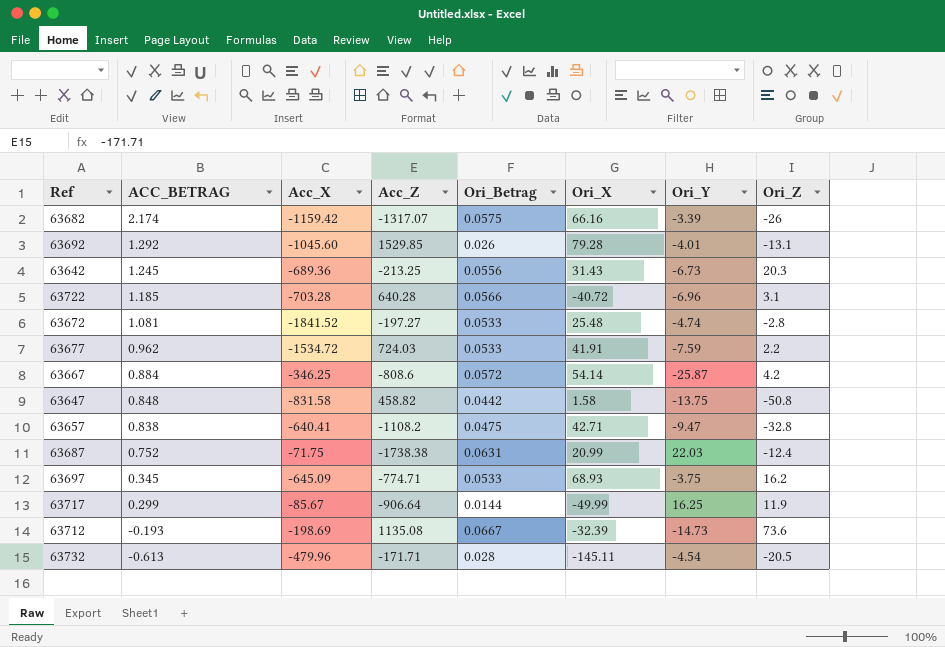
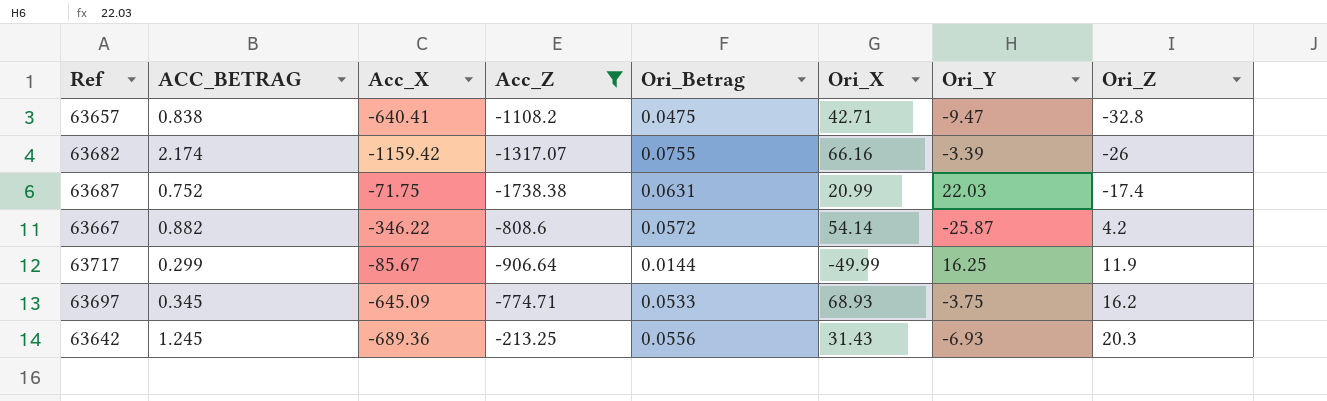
filter: none -> Acc_Z <= -213.25
row order: ACC_BETRAG descending -> Ori_Z ascending
63682 | Ori_Betrag: 0.0575 -> 0.0755
63687 | Ori_Z: -12.4 -> -17.4
63667 | ACC_BETRAG: 0.884 -> 0.882
63667 | Acc_X: -346.25 -> -346.22
63642 | Ori_Y: -6.73 -> -6.93

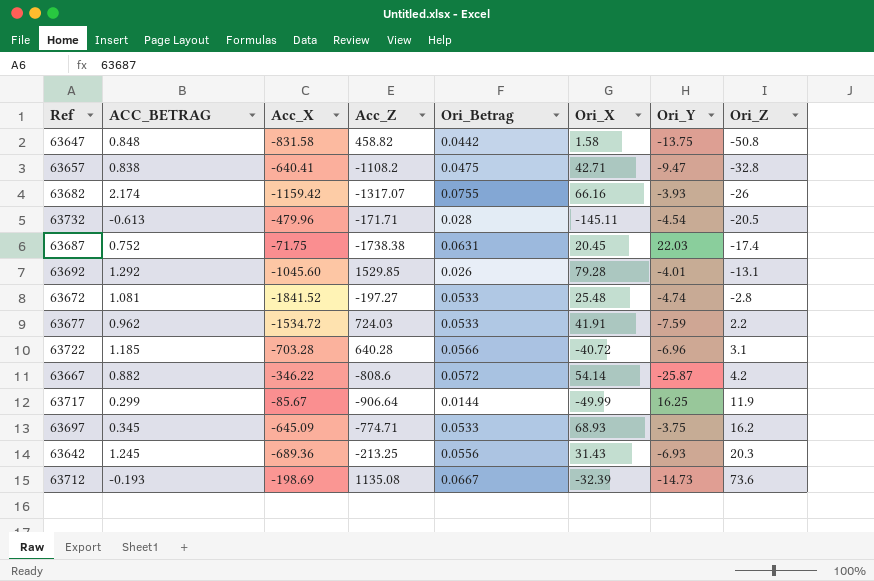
filter: Acc_Z <= -213.25 -> none
63682 | Ori_Y: -3.39 -> -3.93
63687 | Ori_X: 20.99 -> 20.45

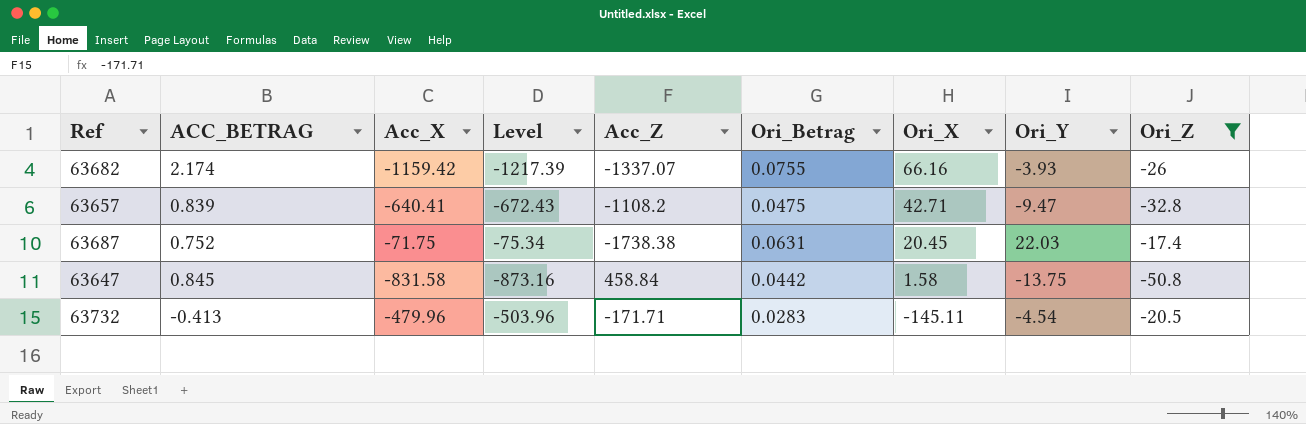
filter: none -> Ori_Z <= -17.4
row order: Ori_Z ascending -> Ori_X descending
column Level | formula: none -> [Acc_X] * 1.05
63682 | Acc_Z: -1317.07 -> -1337.07
63657 | ACC_BETRAG: 0.838 -> 0.839
63647 | ACC_BETRAG: 0.848 -> 0.845
63647 | Acc_Z: 458.82 -> 458.84
63732 | ACC_BETRAG: -0.613 -> -0.413
63732 | Ori_Betrag: 0.028 -> 0.0283

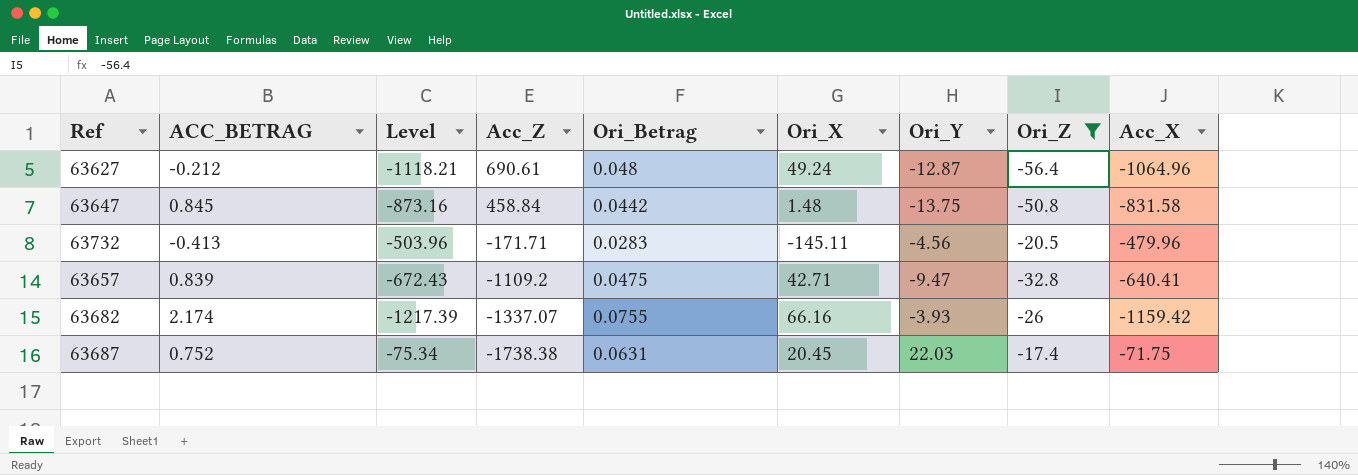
row order: Ori_X descending -> Acc_Z descending
column Acc_X | position: 3 -> 9
row 63627: none -> -0.212 | -1118.21 | 690.61 | 0.048 | 49.24 | -12.87 | -56.4 | -1064.96
63647 | Ori_X: 1.58 -> 1.48
63732 | Ori_Y: -4.54 -> -4.56
63657 | Acc_Z: -1108.2 -> -1109.2

